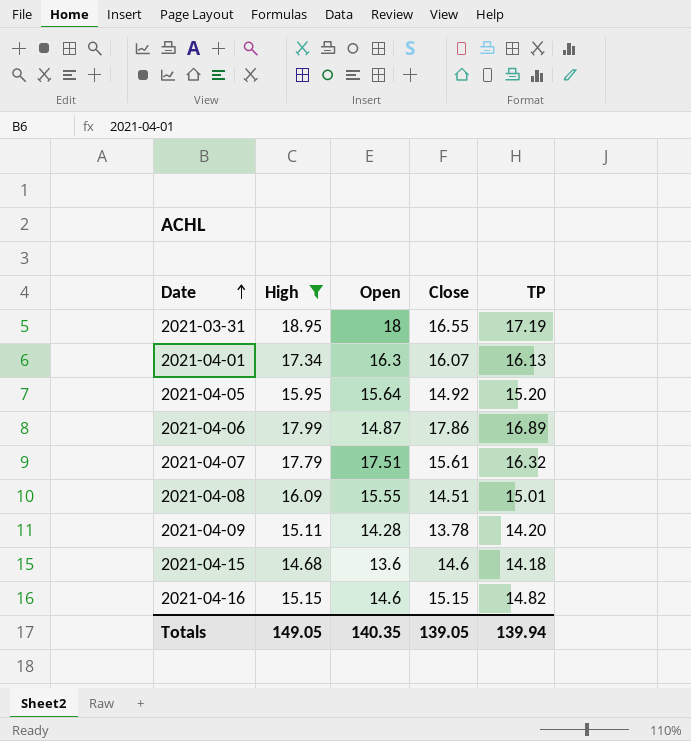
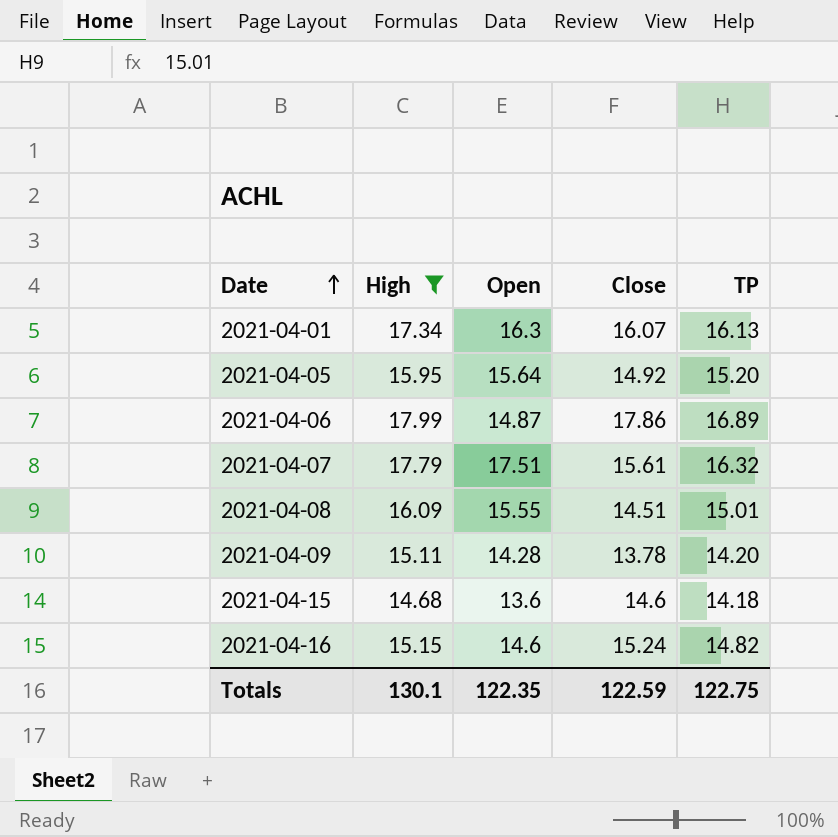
row 2021-03-31: 18.95 | 18 | 16.55 | 17.19 -> none
2021-04-16 | Close: 15.15 -> 15.24
Totals | High: 149.05 -> 130.1
Totals | Open: 140.35 -> 122.35
Totals | Close: 139.05 -> 122.59
Totals | TP: 139.94 -> 122.75

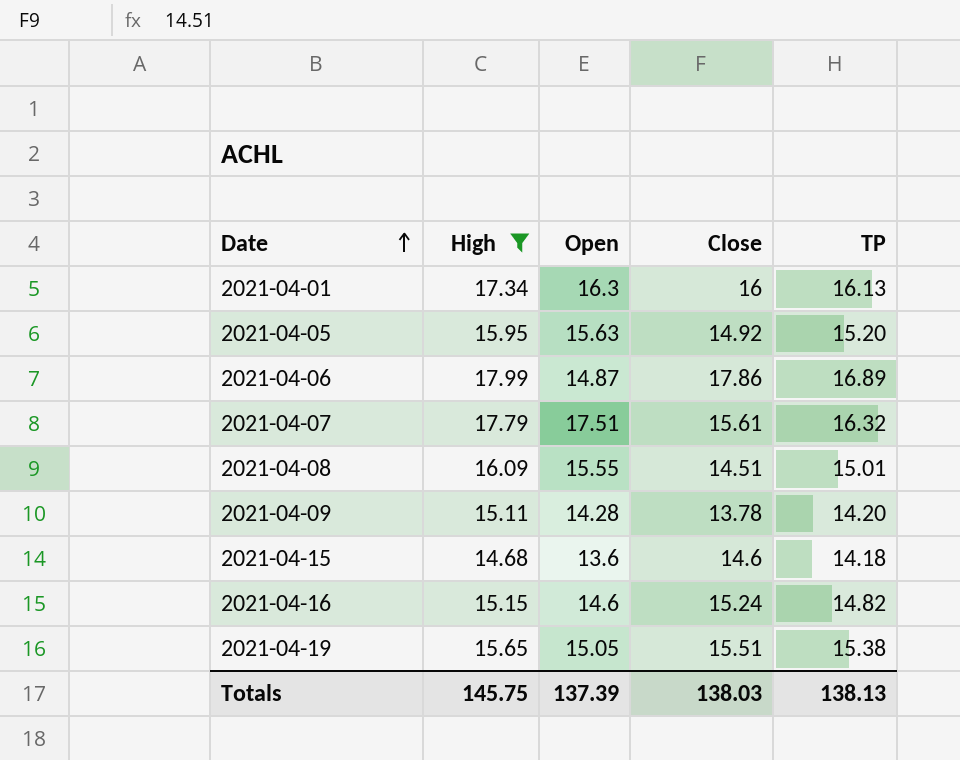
2021-04-01 | Close: 16.07 -> 16
2021-04-05 | Open: 15.64 -> 15.63
row 2021-04-19: none -> 15.65 | 15.05 | 15.51 | 15.38
Totals | High: 130.1 -> 145.75
Totals | Open: 122.35 -> 137.39
Totals | Close: 122.59 -> 138.03
Totals | TP: 122.75 -> 138.13

